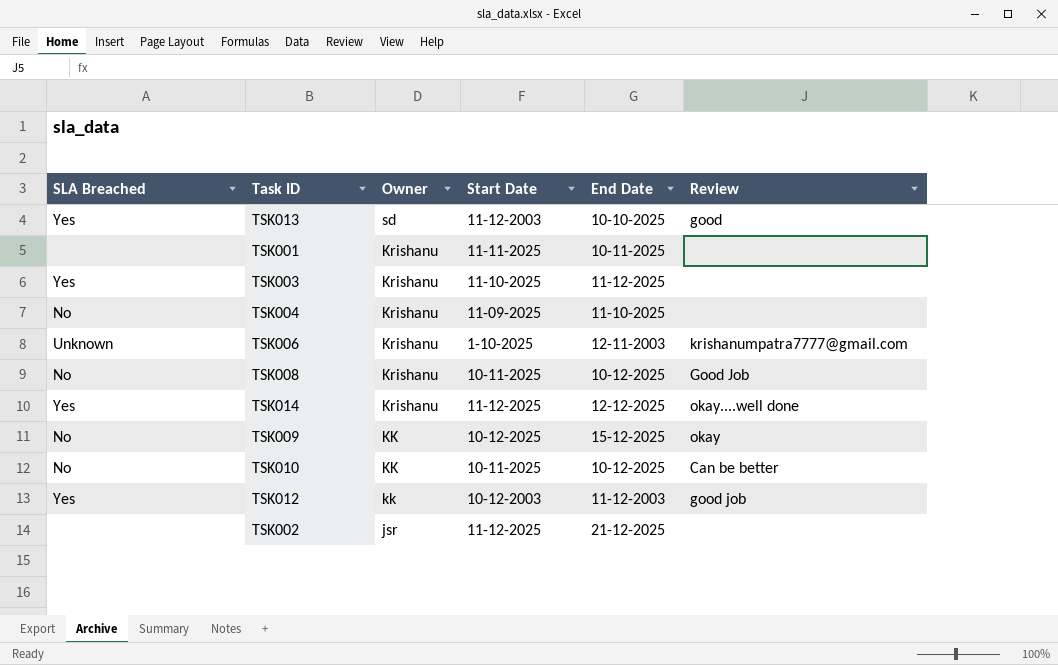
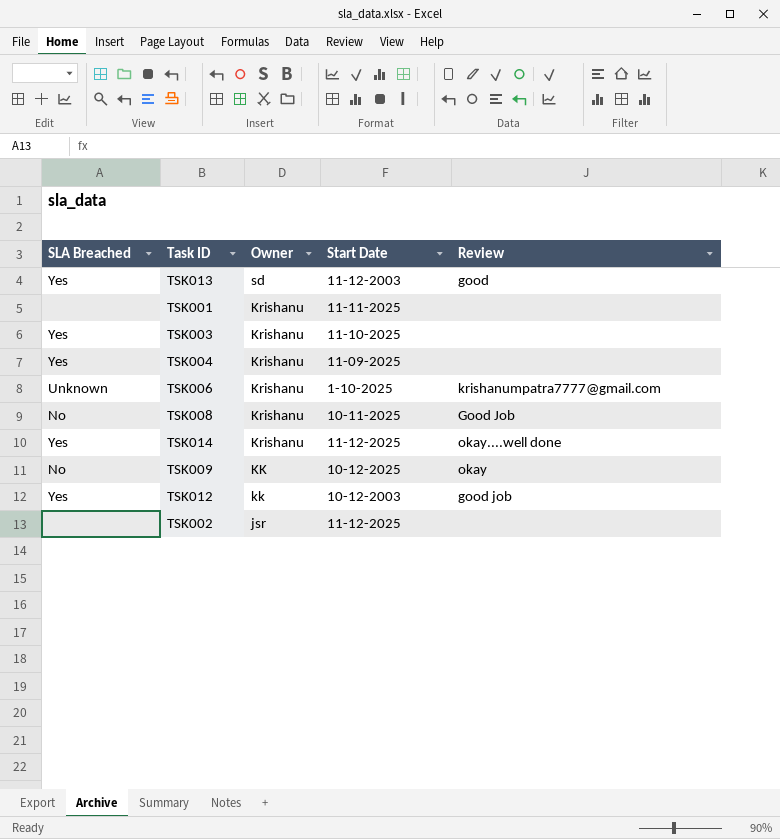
column End Date | position: 5 -> none
row TSK010: No | KK | 10-11-2025 | 10-12-2025 | Can be better -> none
TSK004 | SLA Breached: No -> Yes

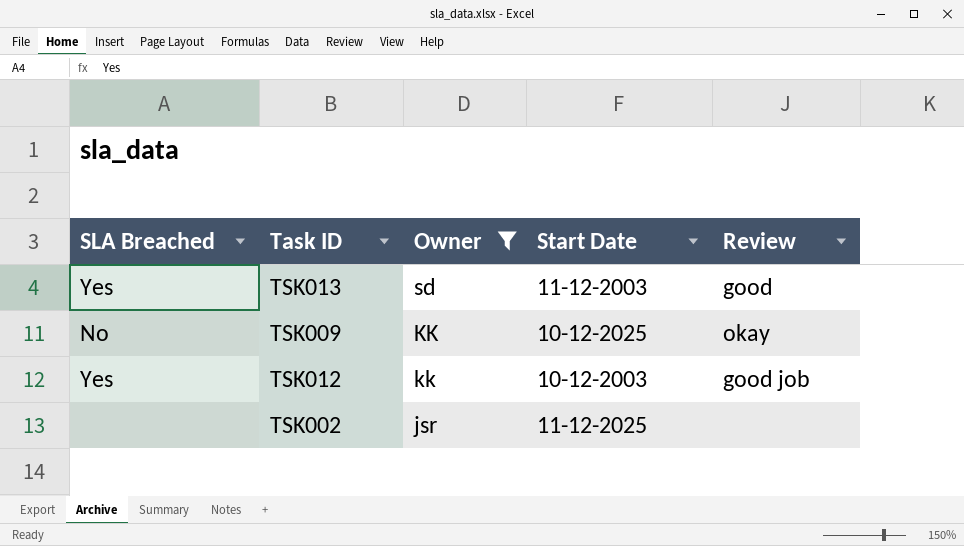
filter: none -> Owner != Krishanu

